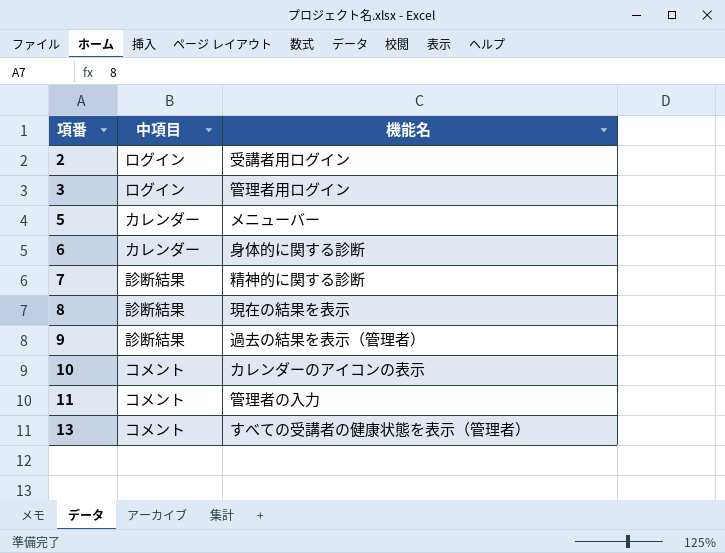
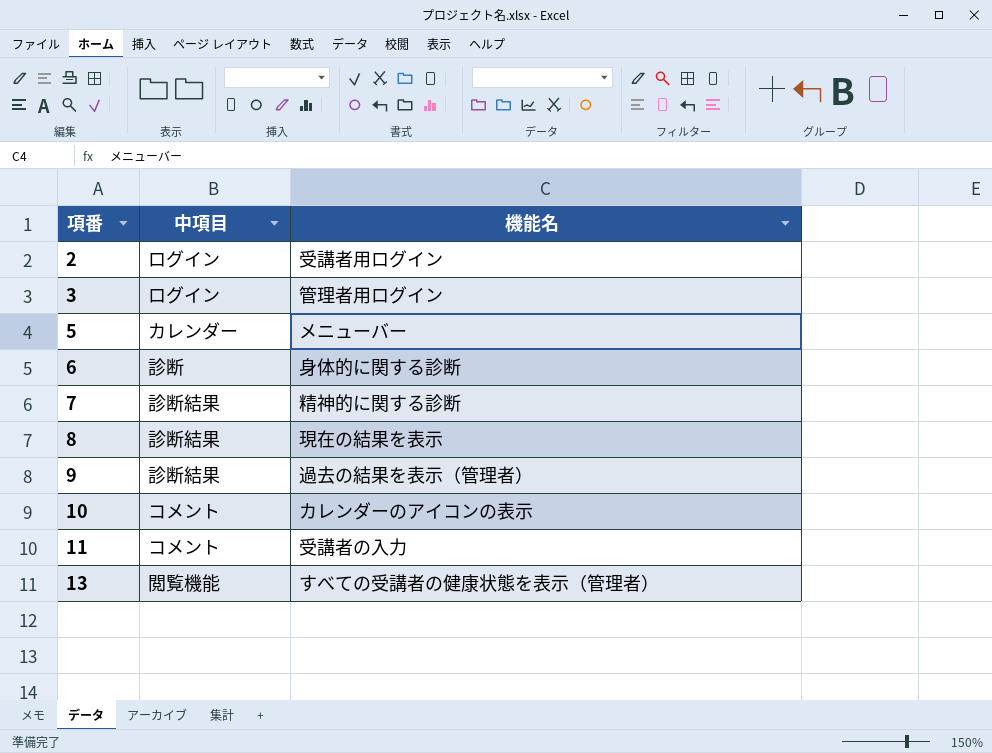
6 | 中項目: カレンダー -> 診断
11 | 機能名: 管理者の入力 -> 受講者の入力
13 | 中項目: コメント -> 閲覧機能

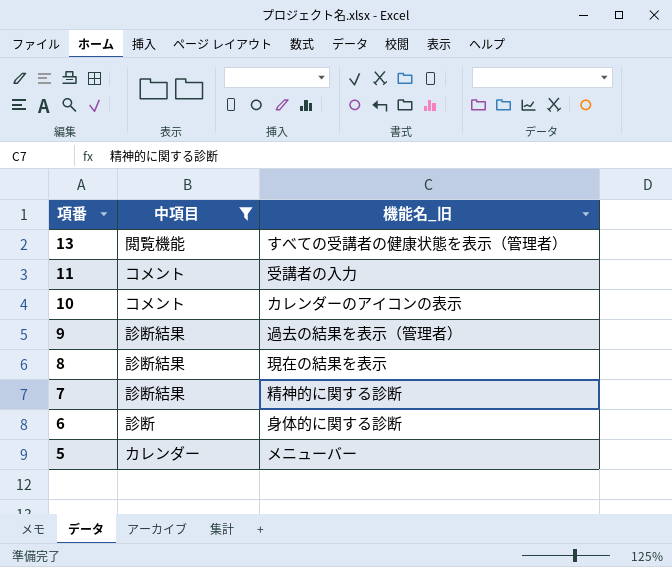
filter: none -> 中項目 != ログイン
row order: 項番 ascending -> 項番 descending
column name: 機能名 -> 機能名_旧

